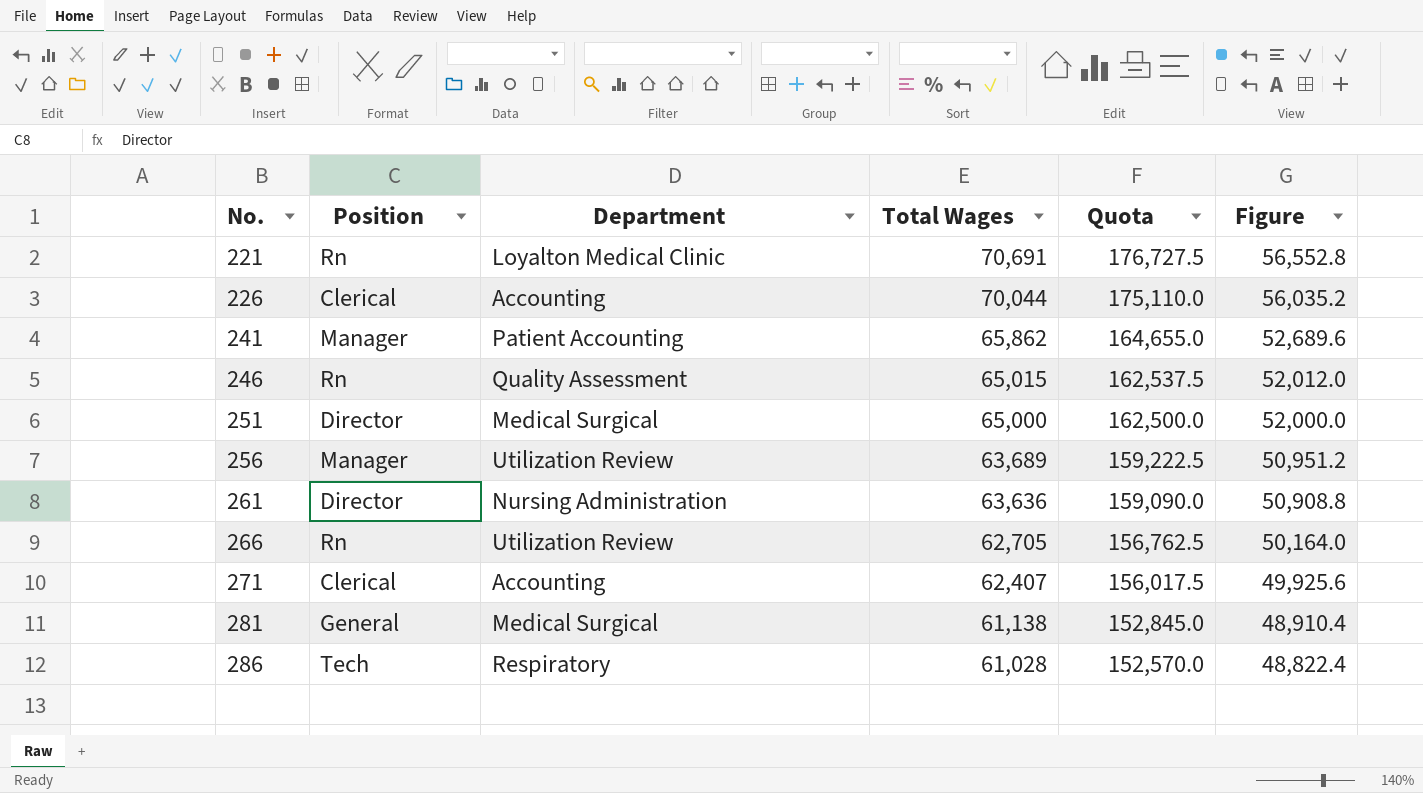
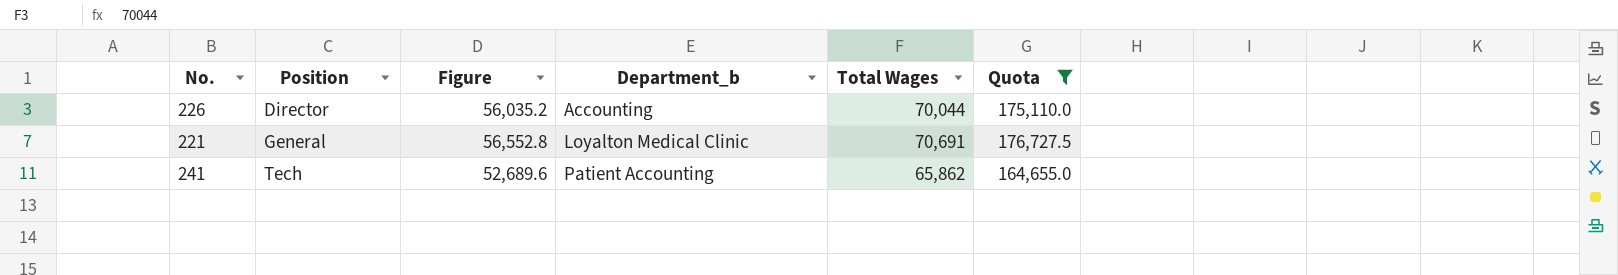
filter: none -> Quota >= 164,655.0
row order: No. ascending -> Position ascending
column Figure | position: 6 -> 3
column name: Department -> Department_b
226 | Position: Clerical -> Director
221 | Position: Rn -> General
241 | Position: Manager -> Tech

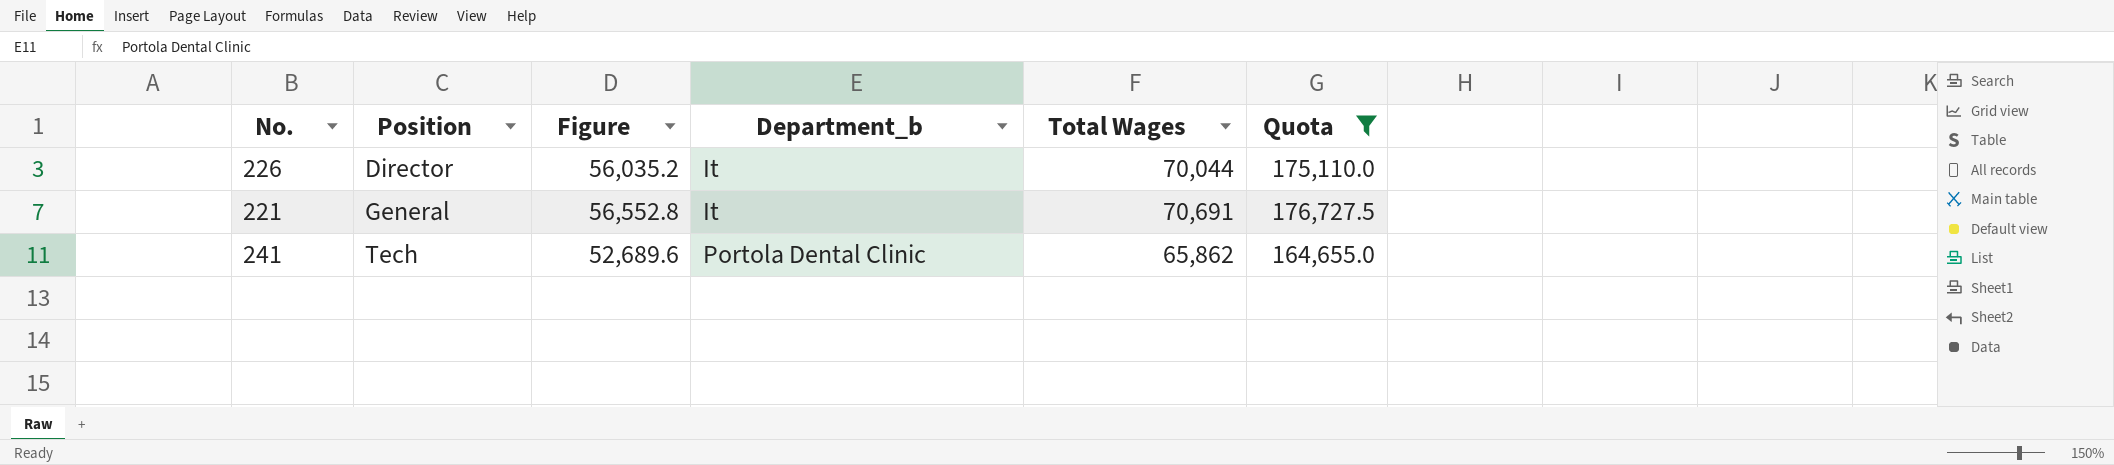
226 | Department_b: Accounting -> It
221 | Department_b: Loyalton Medical Clinic -> It
241 | Department_b: Patient Accounting -> Portola Dental Clinic

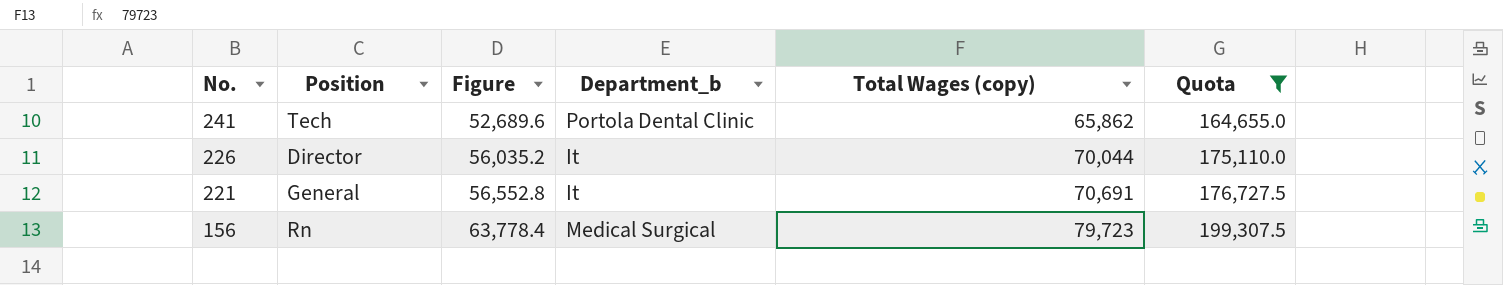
row order: Position ascending -> No. descending
column name: Total Wages -> Total Wages (copy)
row 156: none -> Rn | 63,778.4 | Medical Surgical | 79,723 | 199,307.5

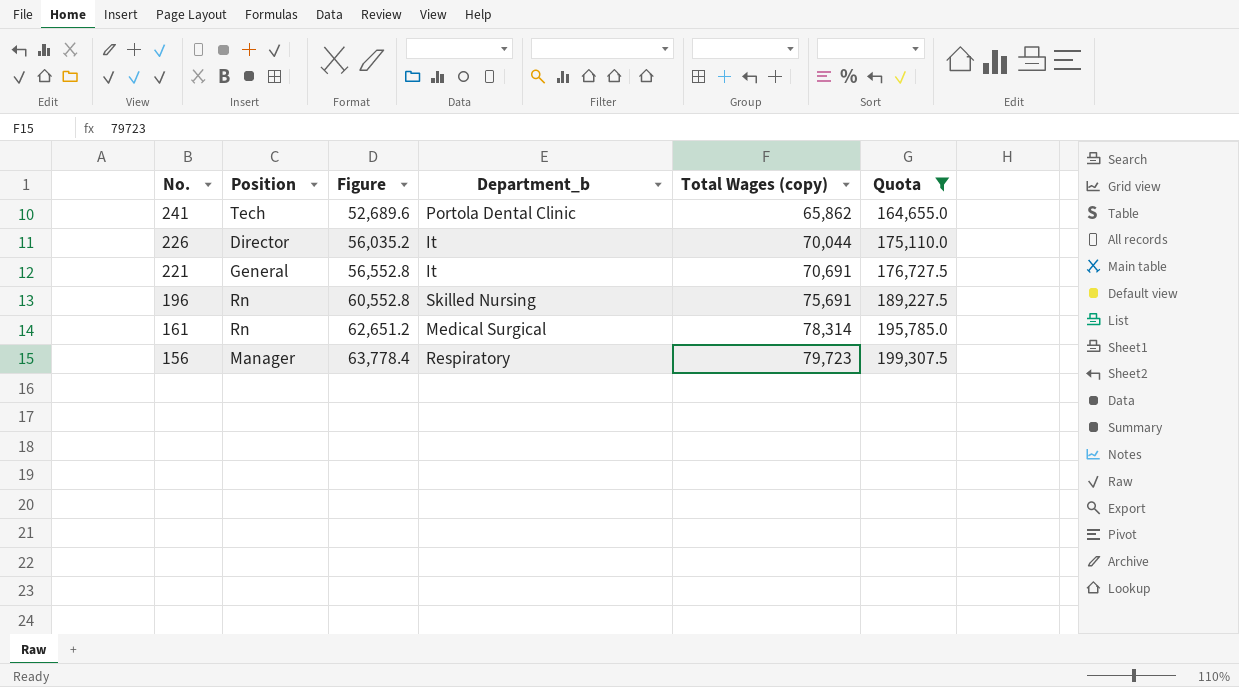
row 196: none -> Rn | 60,552.8 | Skilled Nursing | 75,691 | 189,227.5
row 161: none -> Rn | 62,651.2 | Medical Surgical | 78,314 | 195,785.0
156 | Position: Rn -> Manager
156 | Department_b: Medical Surgical -> Respiratory

